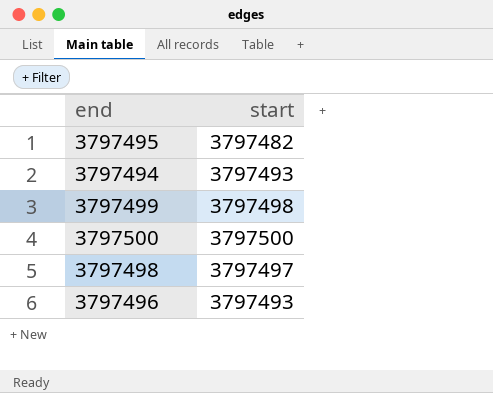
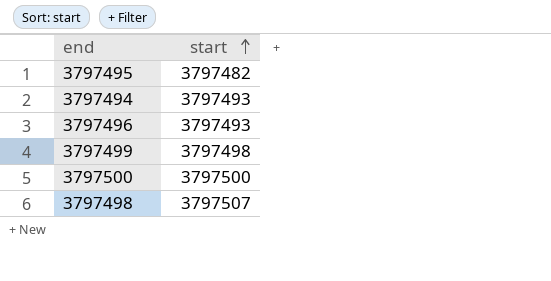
row order: none -> start ascending
3797498 | start: 3797497 -> 3797507

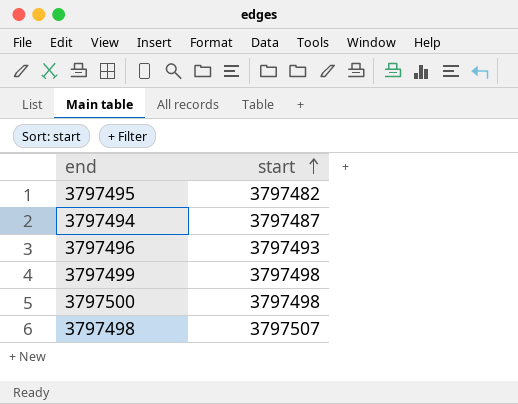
3797494 | start: 3797493 -> 3797487
3797500 | start: 3797500 -> 3797498

